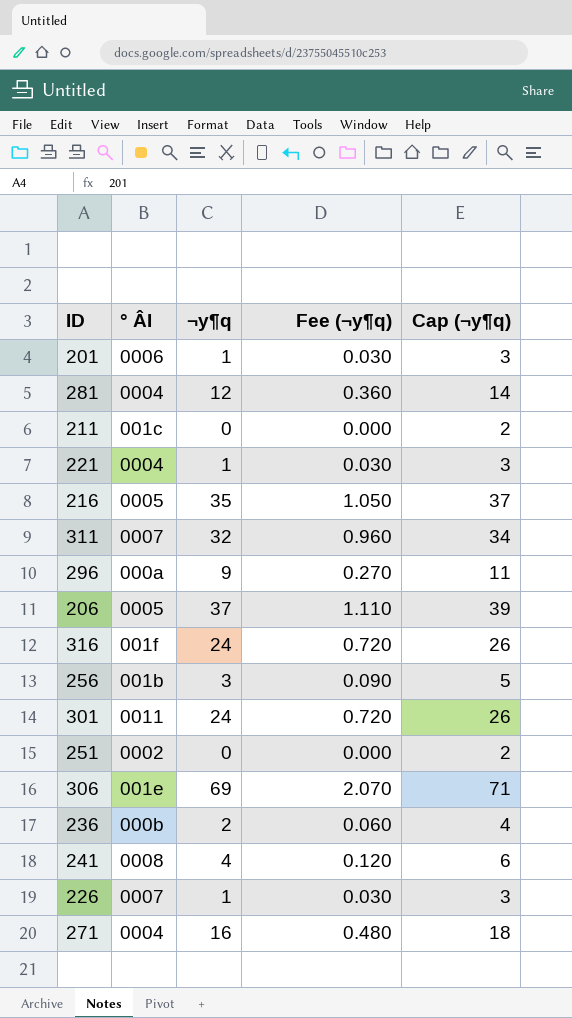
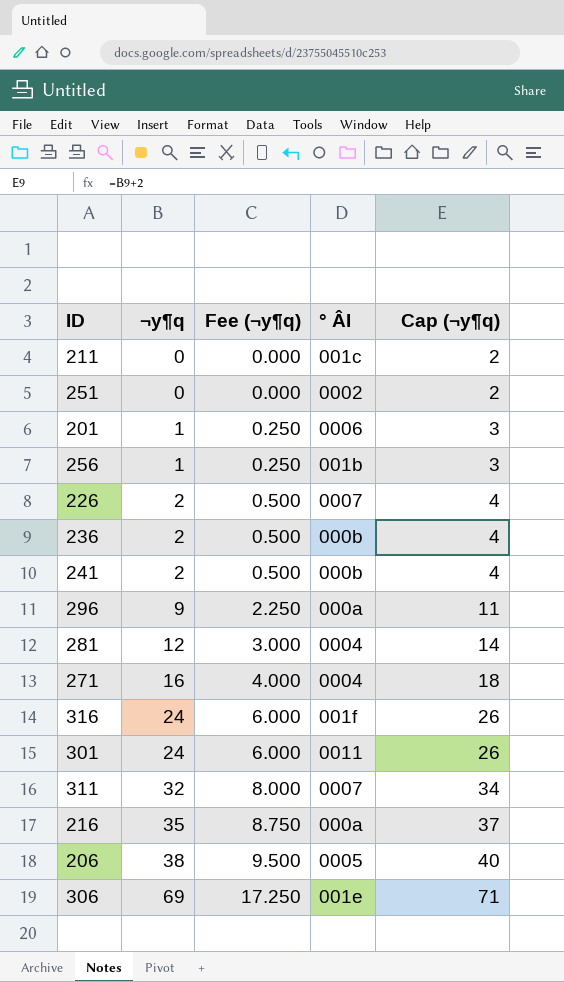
row order: none -> ¬y¶q ascending
column Fee (¬y¶q) | formula: [¬y¶q] * 0.03 -> [¬y¶q] * 0.25
column ° ÂI | position: 2 -> 4
row 221: 0004 | 1 | 0.030 | 3 -> none
256 | ¬y¶q: 3 -> 1
256 | Cap (¬y¶q): 5 -> 3
226 | ¬y¶q: 1 -> 2
226 | Cap (¬y¶q): 3 -> 4
241 | ¬y¶q: 4 -> 2
241 | ° ÂI: 0008 -> 000b
241 | Cap (¬y¶q): 6 -> 4
216 | ° ÂI: 0005 -> 000a
206 | ¬y¶q: 37 -> 38
206 | Cap (¬y¶q): 39 -> 40

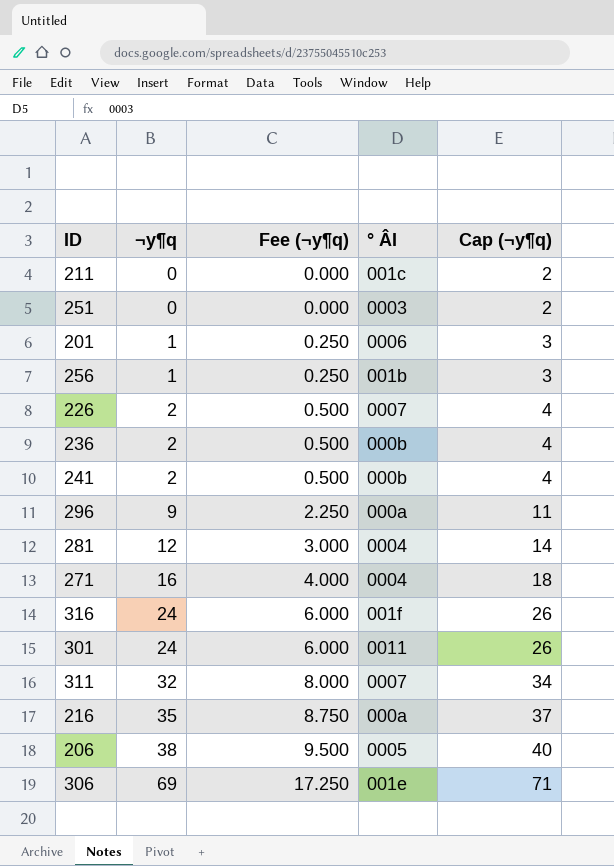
251 | ° ÂI: 0002 -> 0003

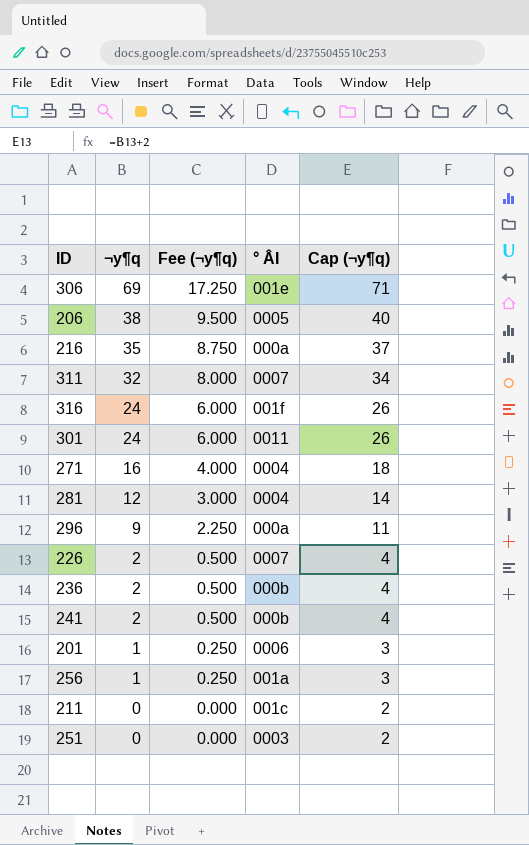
row order: ¬y¶q ascending -> ¬y¶q descending
256 | ° ÂI: 001b -> 001a

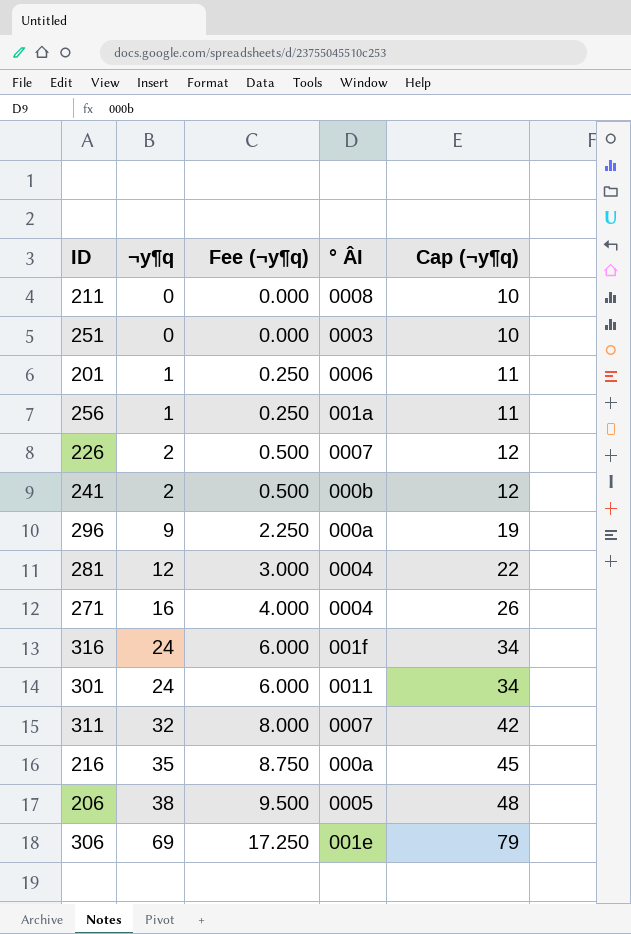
row order: ¬y¶q descending -> ¬y¶q ascending
column Cap (¬y¶q) | formula: [¬y¶q] + 2 -> [¬y¶q] + 10
row 236: 2 | 0.500 | 000b | 4 -> none
211 | ° ÂI: 001c -> 0008

